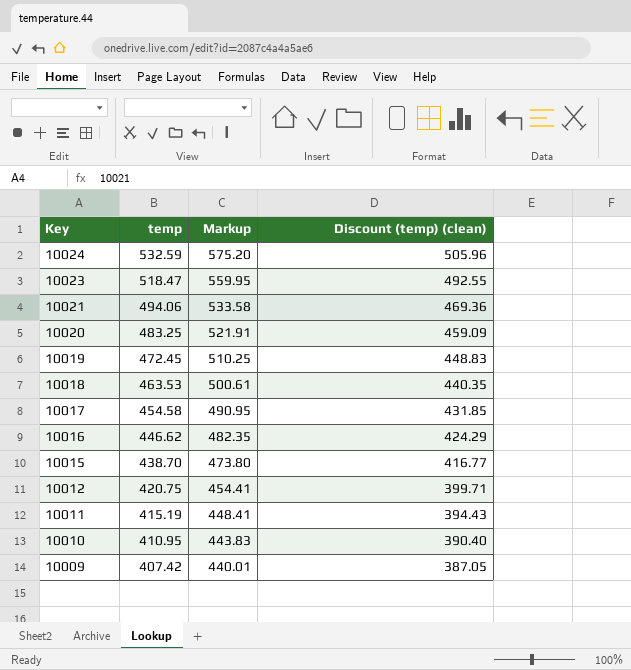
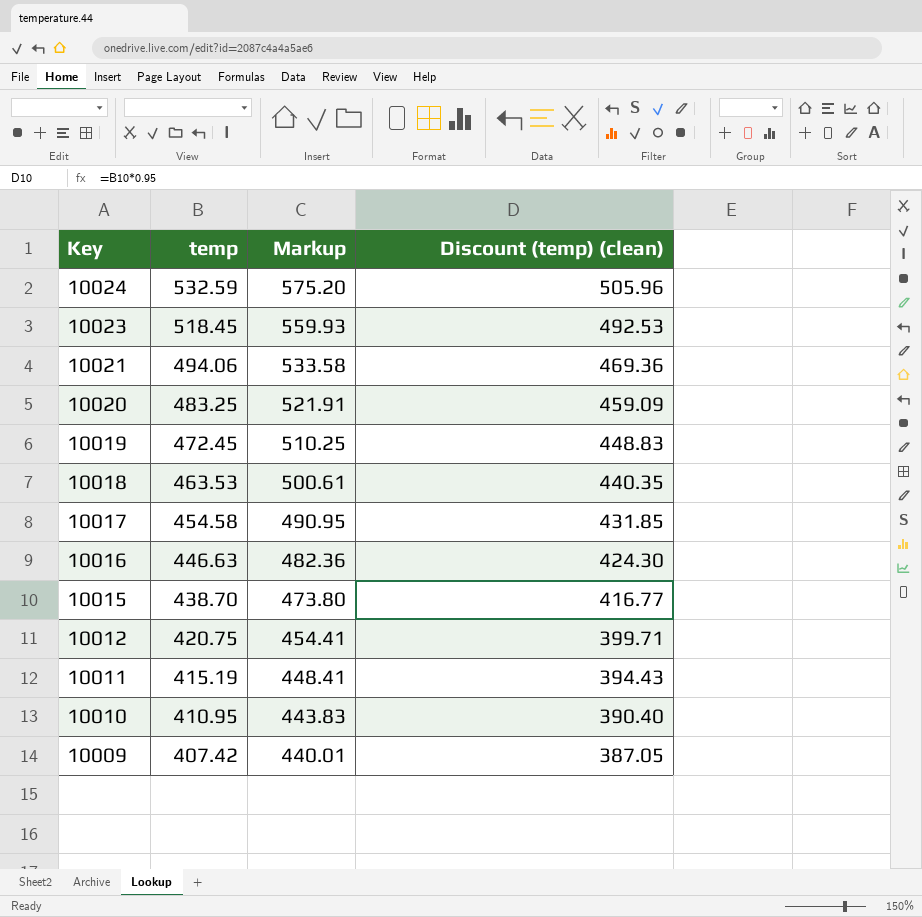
10023 | temp: 518.47 -> 518.45
10023 | Markup: 559.95 -> 559.93
10023 | Discount (temp) (clean): 492.55 -> 492.53
10016 | temp: 446.62 -> 446.63
10016 | Markup: 482.35 -> 482.36
10016 | Discount (temp) (clean): 424.29 -> 424.30

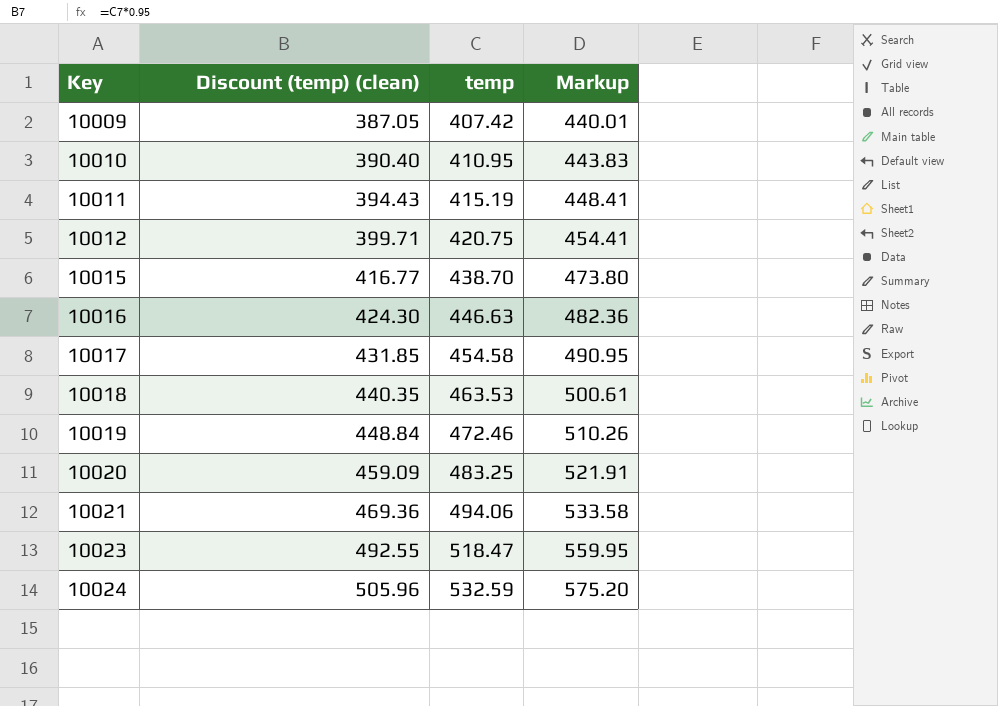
row order: Key descending -> Key ascending
column Discount (temp) (clean) | position: 4 -> 2
10019 | Discount (temp) (clean): 448.83 -> 448.84
10019 | temp: 472.45 -> 472.46
10019 | Markup: 510.25 -> 510.26
10023 | Discount (temp) (clean): 492.53 -> 492.55
10023 | temp: 518.45 -> 518.47
10023 | Markup: 559.93 -> 559.95

